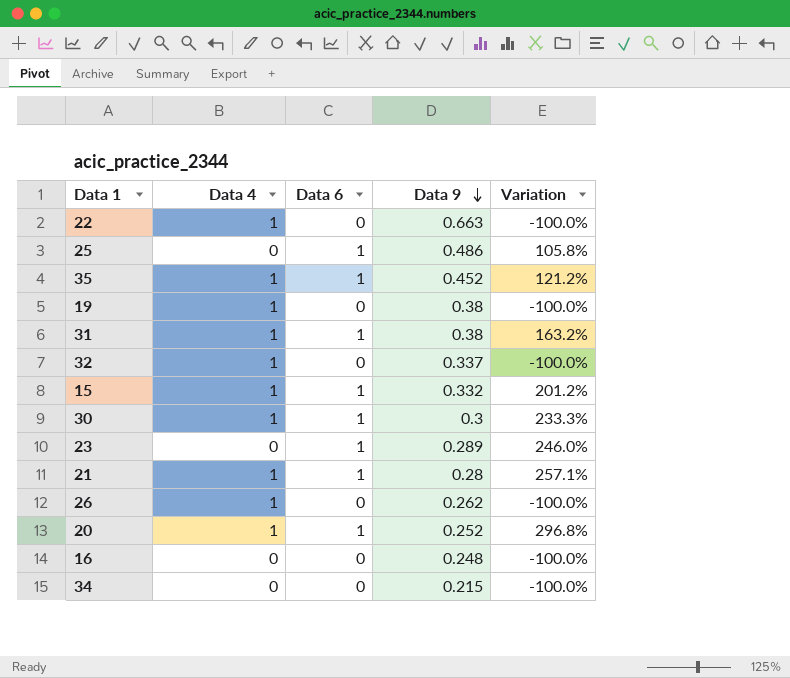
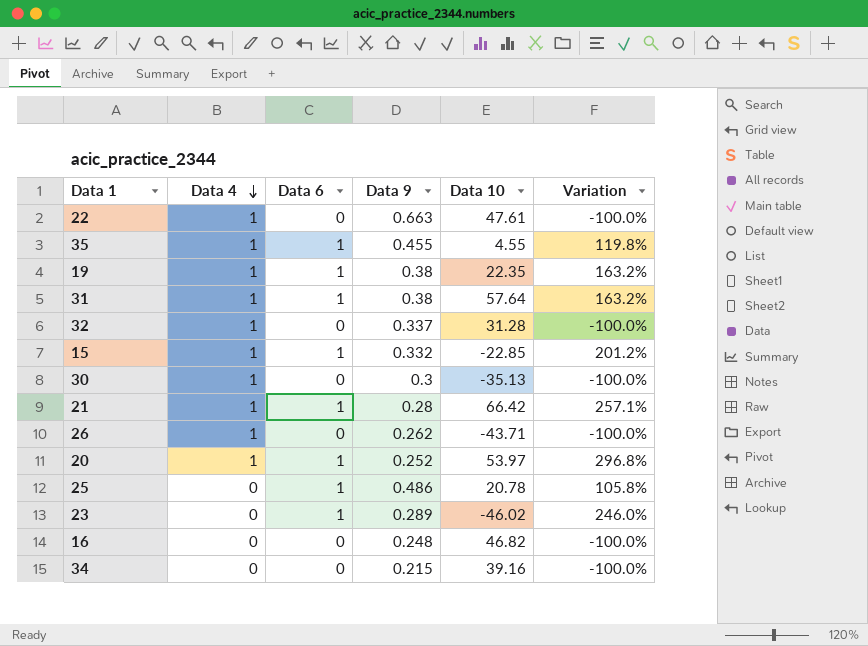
row order: Data 9 descending -> Data 4 descending
column Data 10 | position: none -> 5
35 | Data 9: 0.452 -> 0.455
35 | Variation: 121.2% -> 119.8%
19 | Data 6: 0 -> 1
19 | Variation: -100.0% -> 163.2%
30 | Data 6: 1 -> 0
30 | Variation: 233.3% -> -100.0%

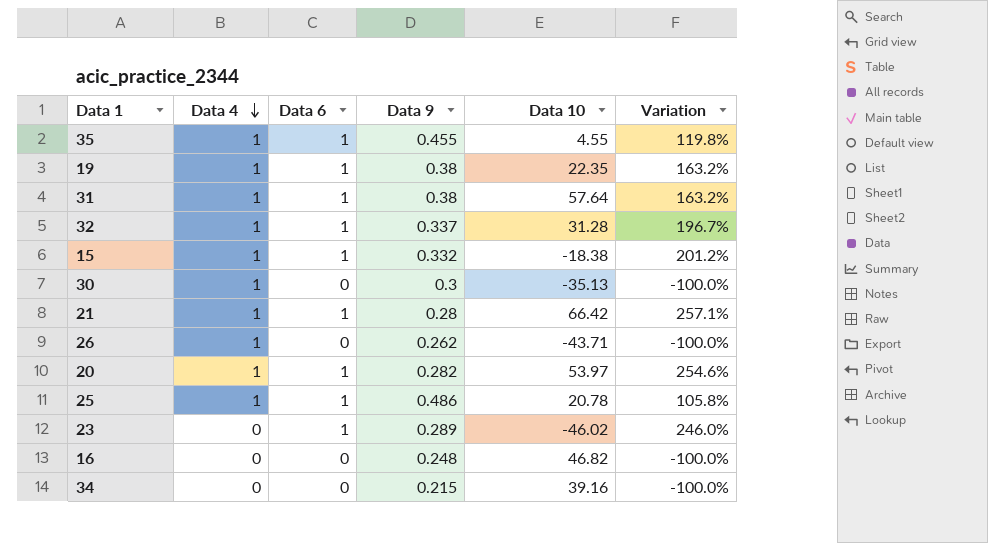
row 22: 1 | 0 | 0.663 | 47.61 | -100.0% -> none
32 | Data 6: 0 -> 1
32 | Variation: -100.0% -> 196.7%
15 | Data 10: -22.85 -> -18.38
20 | Data 9: 0.252 -> 0.282
20 | Variation: 296.8% -> 254.6%
25 | Data 4: 0 -> 1

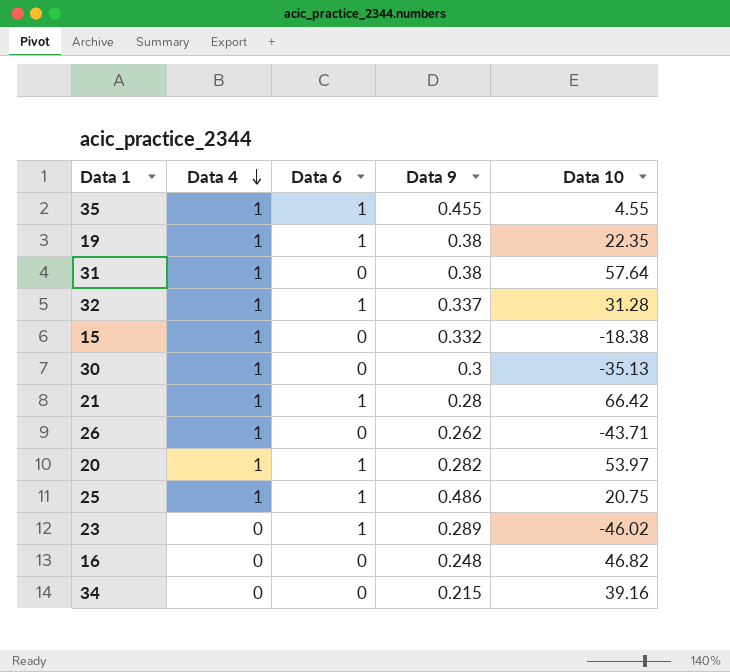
column Variation | formula: ([Data 6] - [Data 9]) / [Data 9] -> none
31 | Data 6: 1 -> 0
15 | Data 6: 1 -> 0
25 | Data 10: 20.78 -> 20.75

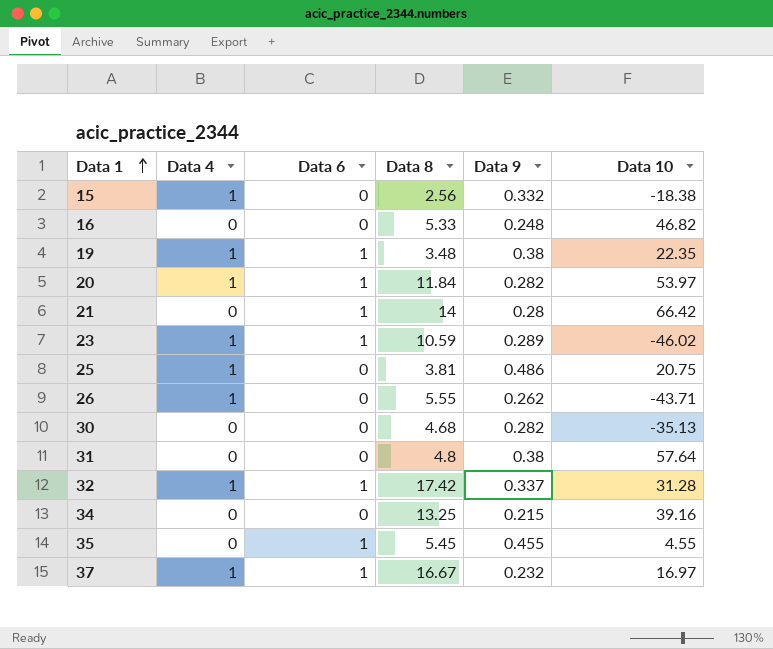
row order: Data 4 descending -> Data 1 ascending
column Data 8 | position: none -> 4
21 | Data 4: 1 -> 0
23 | Data 4: 0 -> 1
25 | Data 6: 1 -> 0
30 | Data 4: 1 -> 0
30 | Data 9: 0.3 -> 0.282
31 | Data 4: 1 -> 0
35 | Data 4: 1 -> 0
row 37: none -> 1 | 1 | 16.67 | 0.232 | 16.97

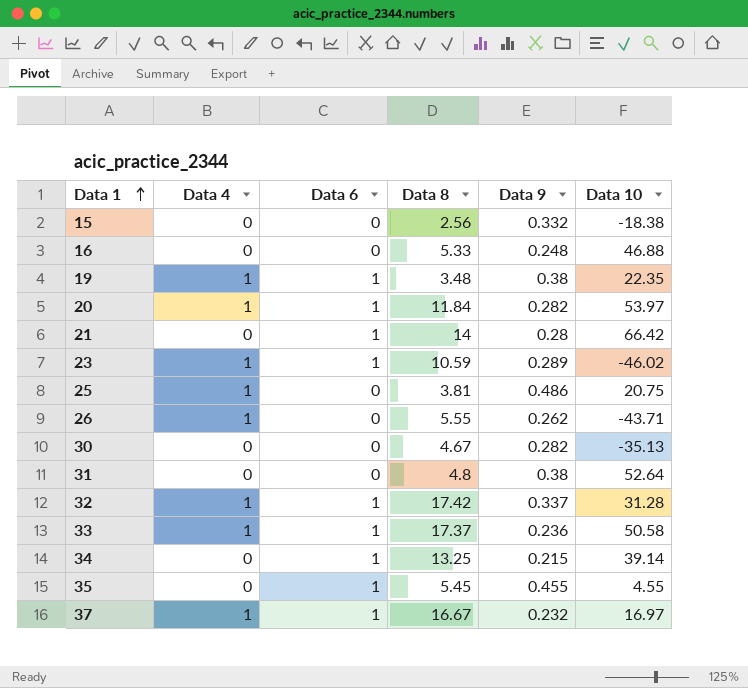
15 | Data 4: 1 -> 0
16 | Data 10: 46.82 -> 46.88
30 | Data 8: 4.68 -> 4.67
31 | Data 10: 57.64 -> 52.64
row 33: none -> 1 | 1 | 17.37 | 0.236 | 50.58
34 | Data 6: 0 -> 1
34 | Data 10: 39.16 -> 39.14

